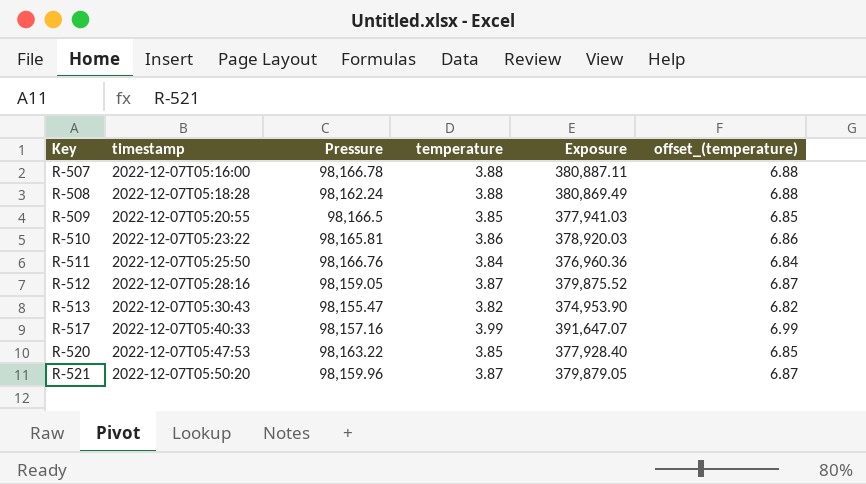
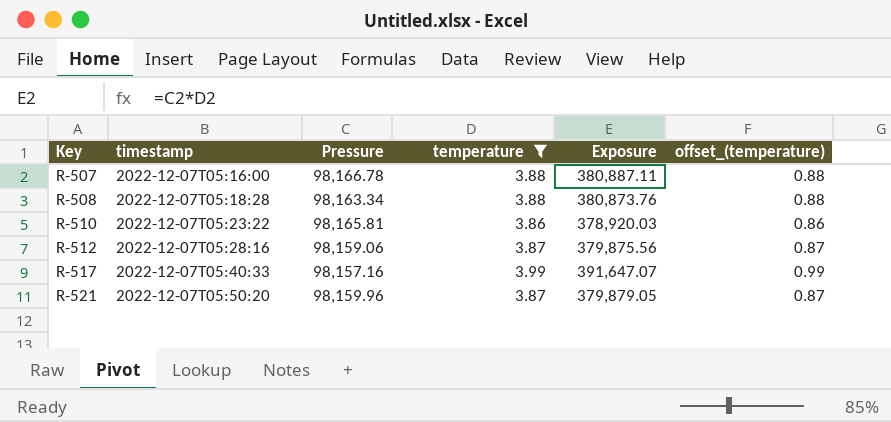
filter: none -> temperature >= 3.86
column offset_(temperature) | formula: [temperature] + 3 -> [temperature] - 3
R-508 | Pressure: 98,162.24 -> 98,163.34
R-508 | Exposure: 380,869.49 -> 380,873.76
R-512 | Pressure: 98,159.05 -> 98,159.06
R-512 | Exposure: 379,875.52 -> 379,875.56

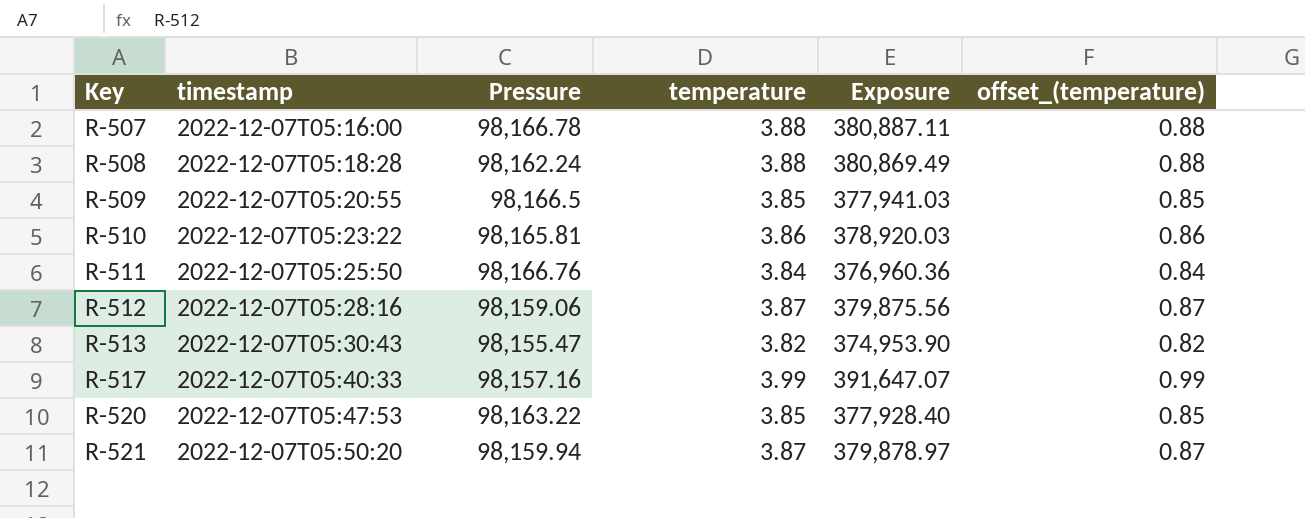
filter: temperature >= 3.86 -> none
R-508 | Pressure: 98,163.34 -> 98,162.24
R-508 | Exposure: 380,873.76 -> 380,869.49
R-521 | Pressure: 98,159.96 -> 98,159.94
R-521 | Exposure: 379,879.05 -> 379,878.97

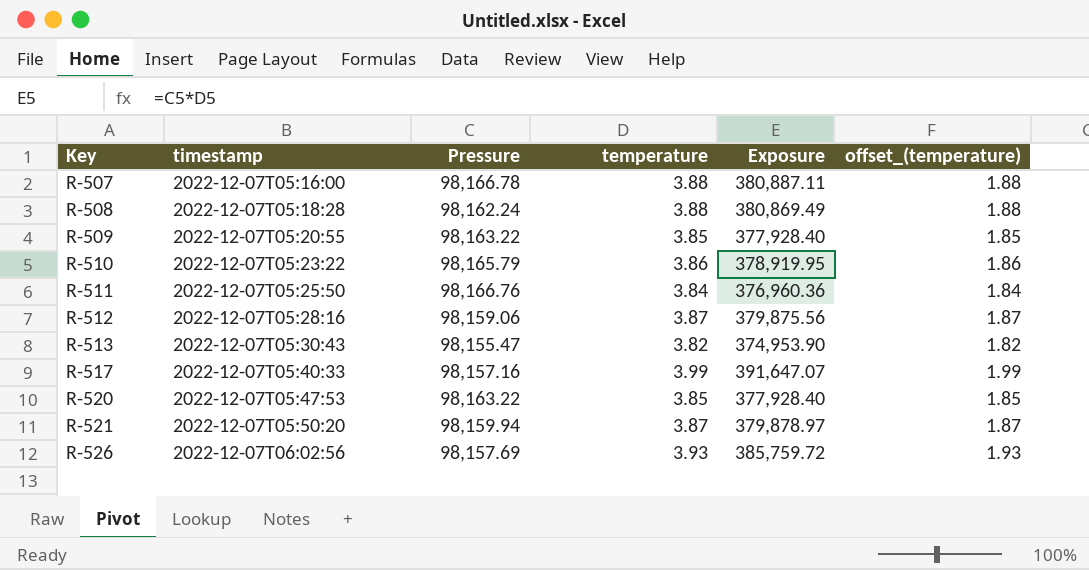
column offset_(temperature) | formula: [temperature] - 3 -> [temperature] - 2
R-509 | Pressure: 98,166.5 -> 98,163.22
R-509 | Exposure: 377,941.03 -> 377,928.40
R-510 | Pressure: 98,165.81 -> 98,165.79
R-510 | Exposure: 378,920.03 -> 378,919.95
row R-526: none -> 2022-12-07T06:02:56 | 98,157.69 | 3.93 | 385,759.72 | 1.93

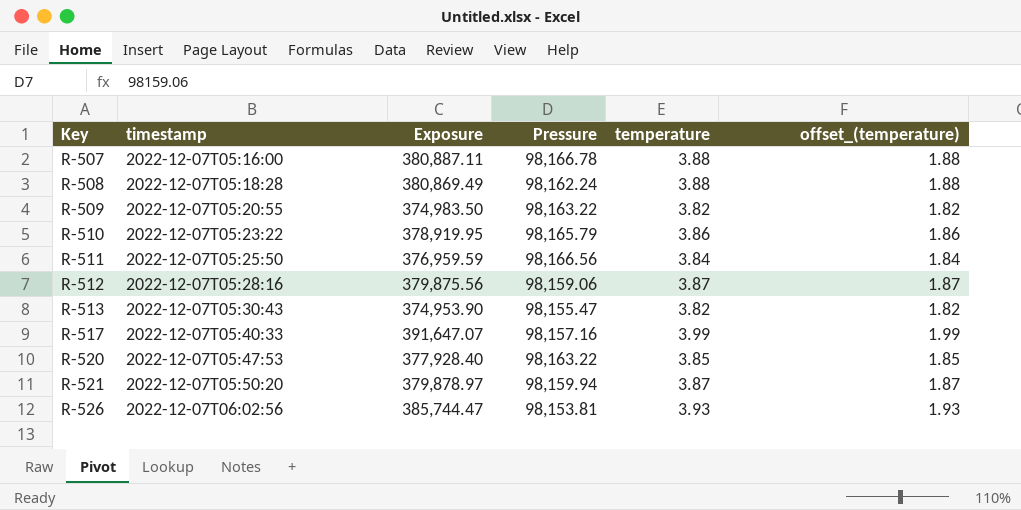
column Exposure | position: 5 -> 3
R-509 | Exposure: 377,928.40 -> 374,983.50
R-509 | temperature: 3.85 -> 3.82
R-509 | offset_(temperature): 1.85 -> 1.82
R-511 | Exposure: 376,960.36 -> 376,959.59
R-511 | Pressure: 98,166.76 -> 98,166.56
R-526 | Exposure: 385,759.72 -> 385,744.47
R-526 | Pressure: 98,157.69 -> 98,153.81

